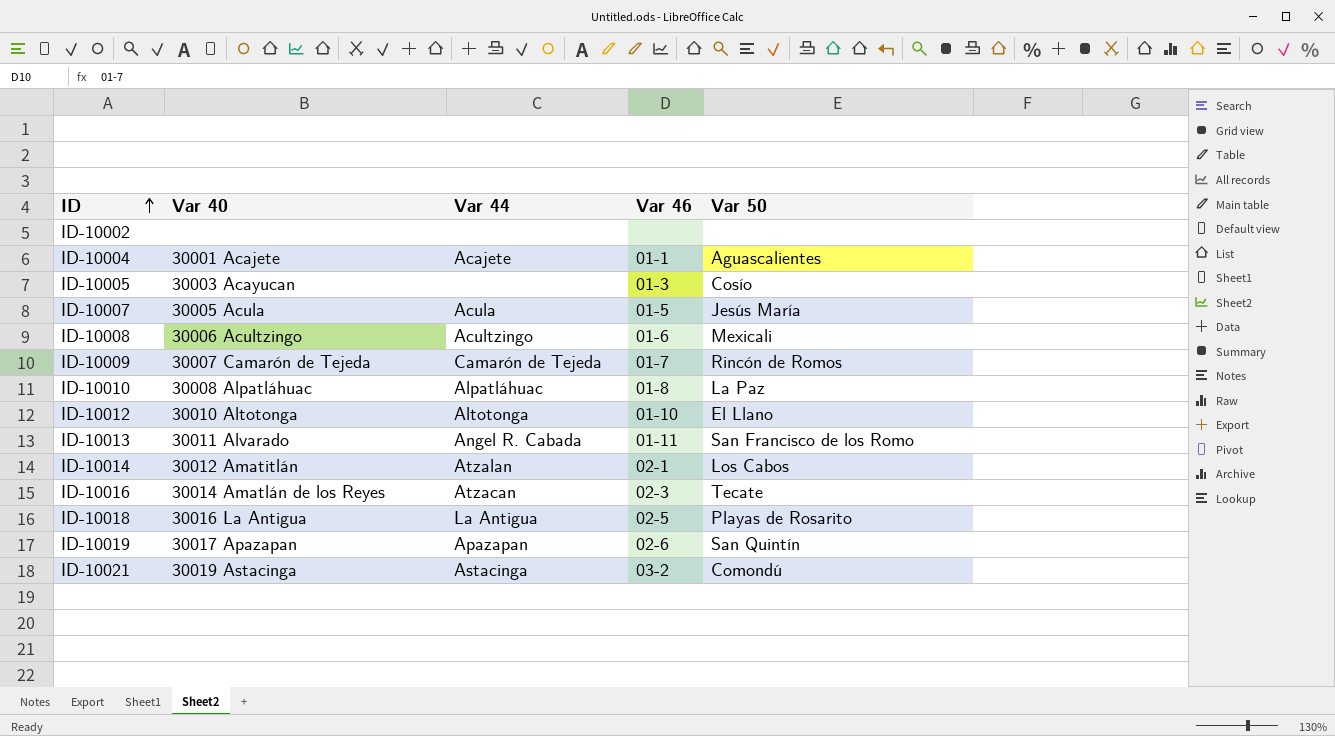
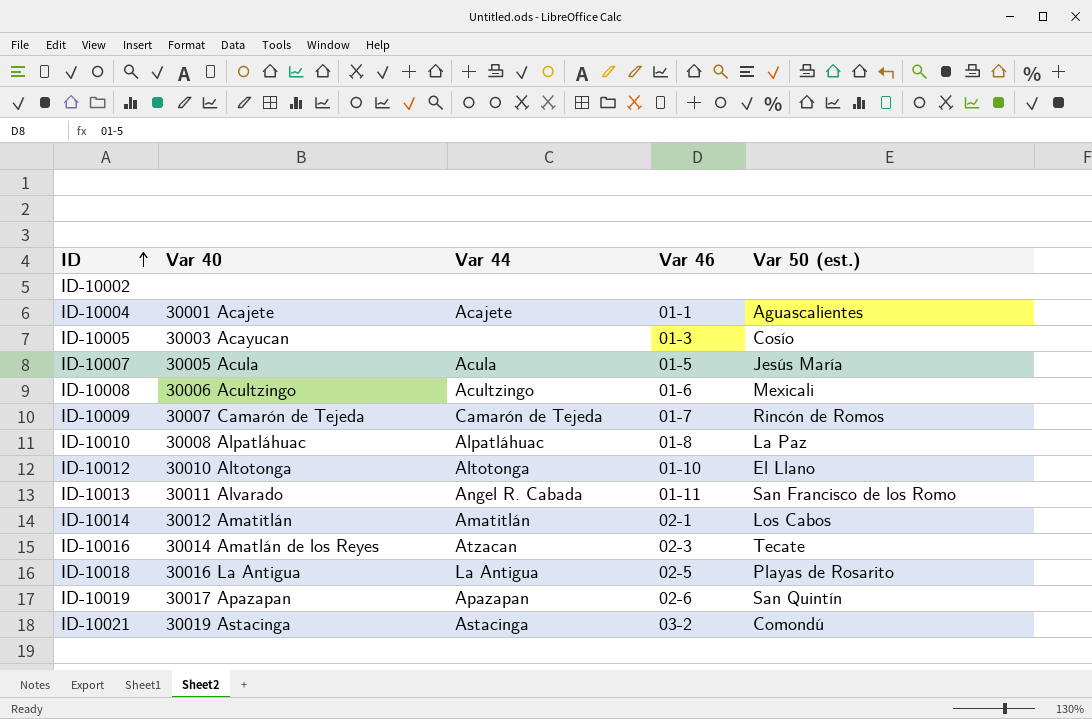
column name: Var 50 -> Var 50 (est.)
ID-10014 | Var 44: Atzalan -> Amatitlán

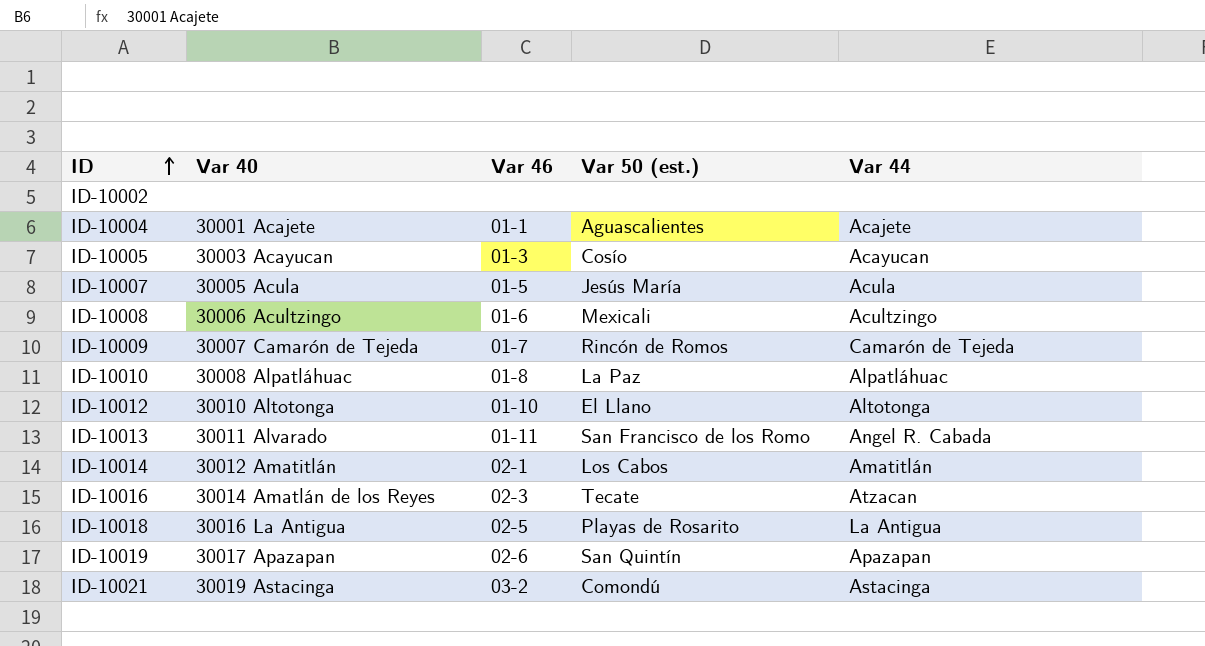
column Var 44 | position: 3 -> 5
ID-10005 | Var 44: none -> Acayucan

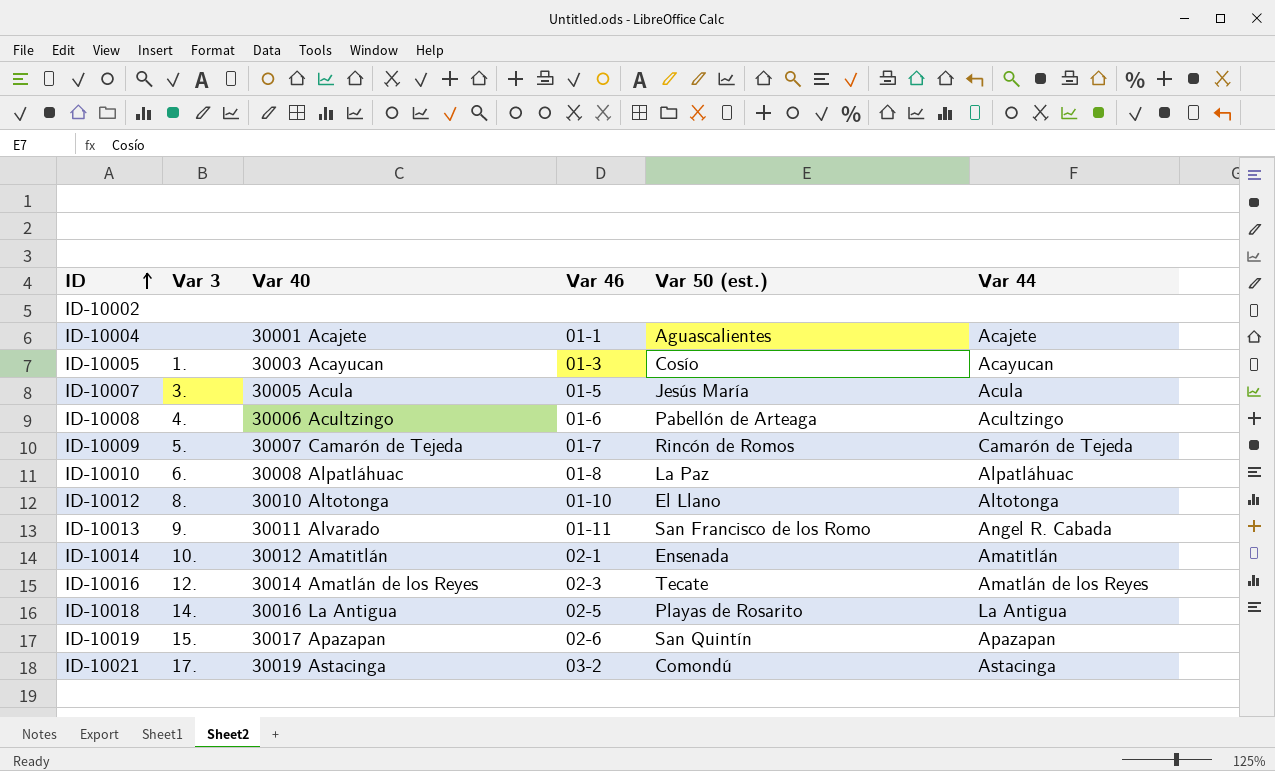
column Var 3 | position: none -> 2
ID-10008 | Var 50 (est.): Mexicali -> Pabellón de Arteaga
ID-10014 | Var 50 (est.): Los Cabos -> Ensenada
ID-10016 | Var 44: Atzacan -> Amatlán de los Reyes

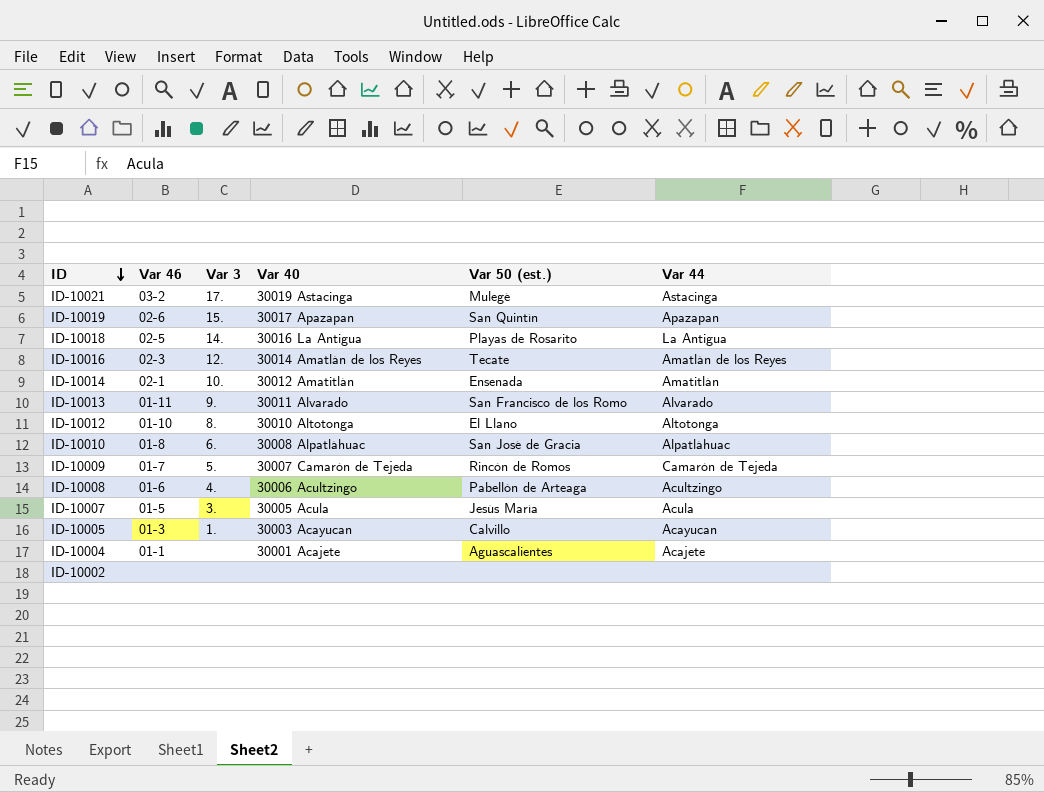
row order: ID ascending -> ID descending
column Var 46 | position: 4 -> 2
ID-10021 | Var 50 (est.): Comondú -> Mulegé
ID-10013 | Var 44: Angel R. Cabada -> Alvarado
ID-10010 | Var 50 (est.): La Paz -> San José de Gracia
ID-10005 | Var 50 (est.): Cosío -> Calvillo

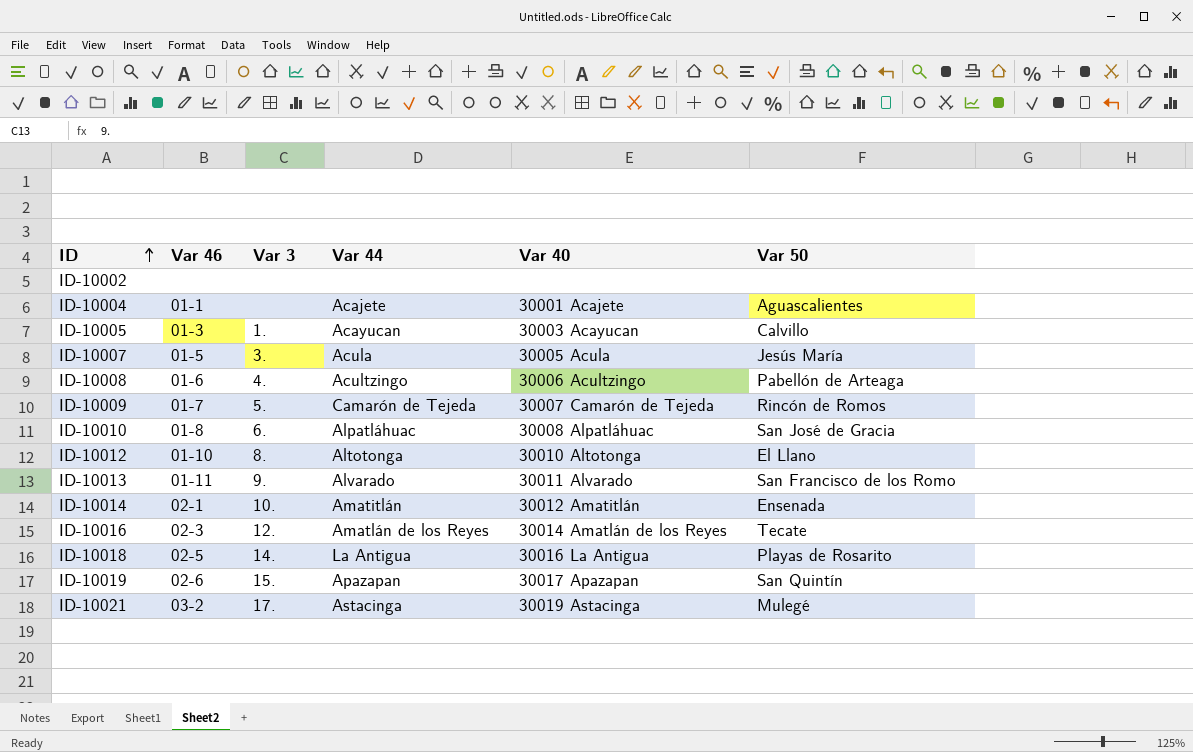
row order: ID descending -> ID ascending
column Var 44 | position: 6 -> 4
column name: Var 50 (est.) -> Var 50

